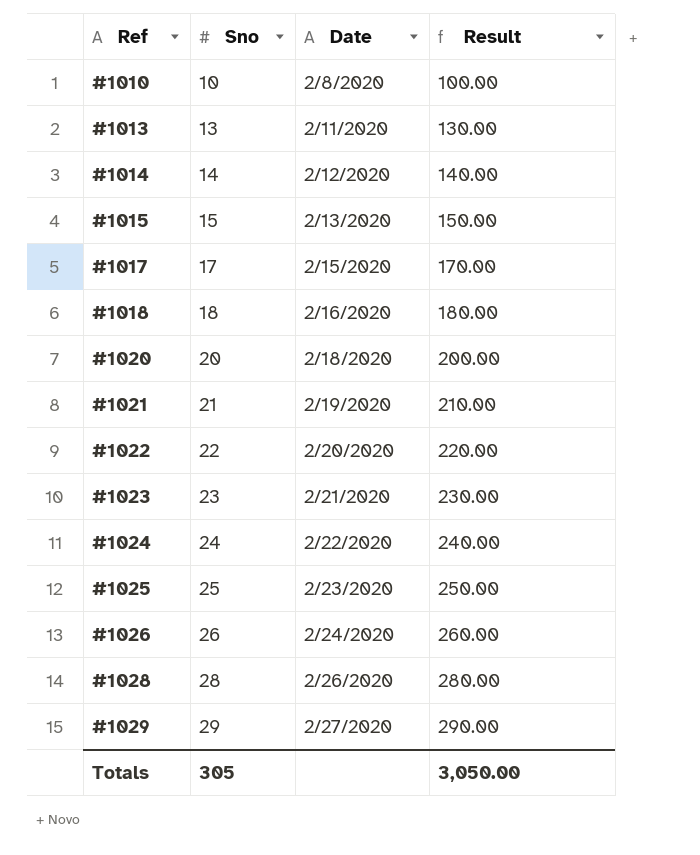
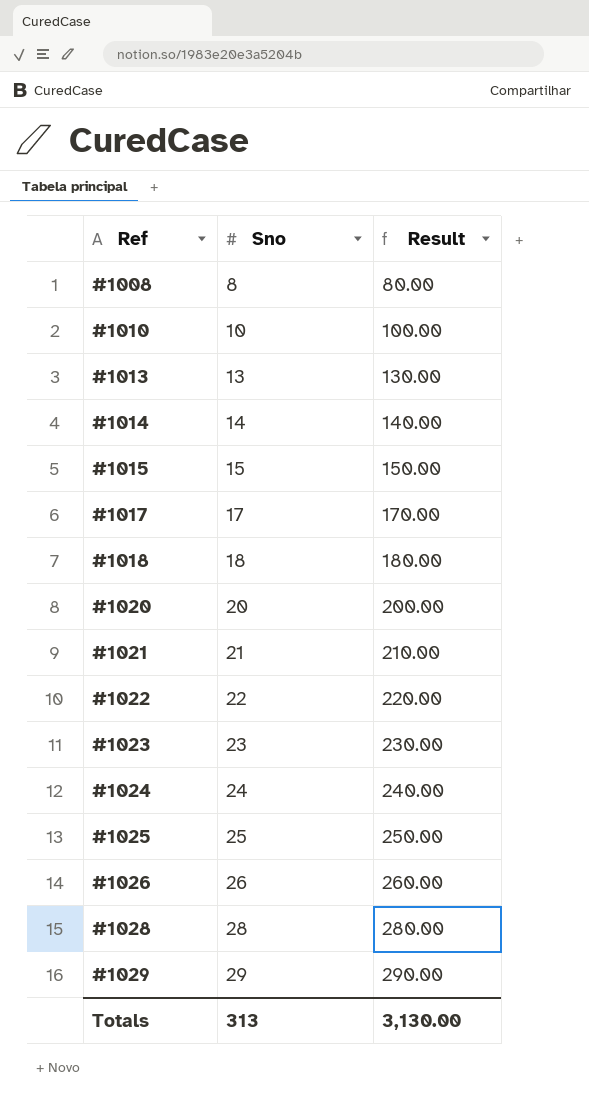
column Date | position: 3 -> none
row #1008: none -> 8 | 80.00
Totals | Sno: 305 -> 313
Totals | Result: 3,050.00 -> 3,130.00

